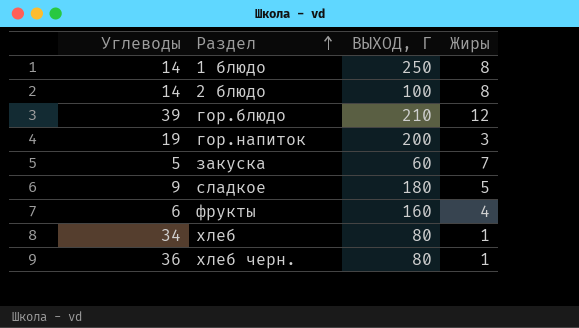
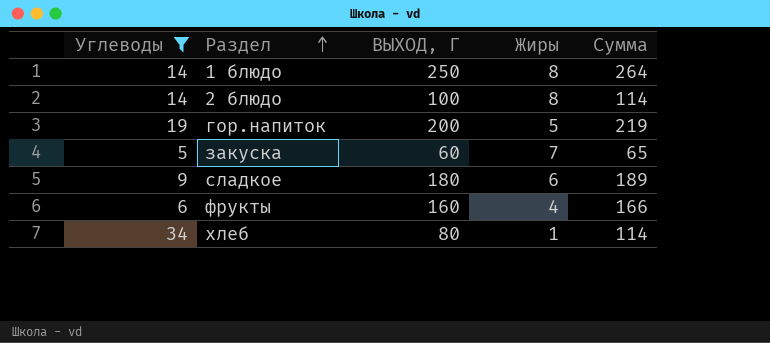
filter: none -> Углеводы <= 34
column Сумма | formula: none -> [Углеводы] + [ВЫХОД, Г]
гор.напиток | Жиры: 3 -> 5
сладкое | Жиры: 5 -> 6

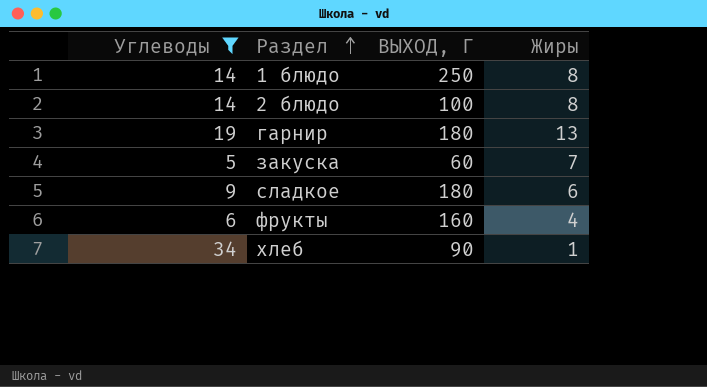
column Сумма | formula: [Углеводы] + [ВЫХОД, Г] -> none
row гор.напиток: 19 | 200 | 5 | 219 -> none
row гарнир: none -> 19 | 180 | 13
хлеб | ВЫХОД, Г: 80 -> 90

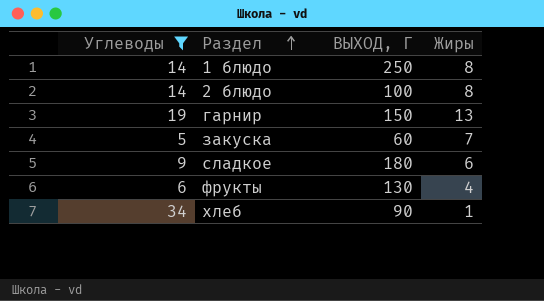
гарнир | ВЫХОД, Г: 180 -> 150
фрукты | ВЫХОД, Г: 160 -> 130

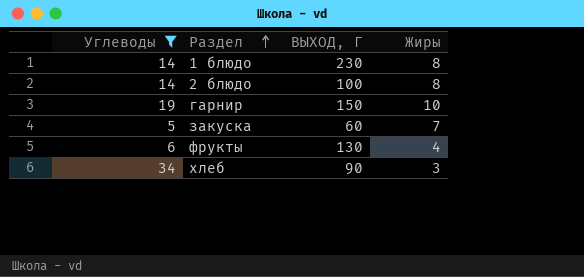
row сладкое: 9 | 180 | 6 -> none
1 блюдо | ВЫХОД, Г: 250 -> 230
гарнир | Жиры: 13 -> 10
хлеб | Жиры: 1 -> 3

